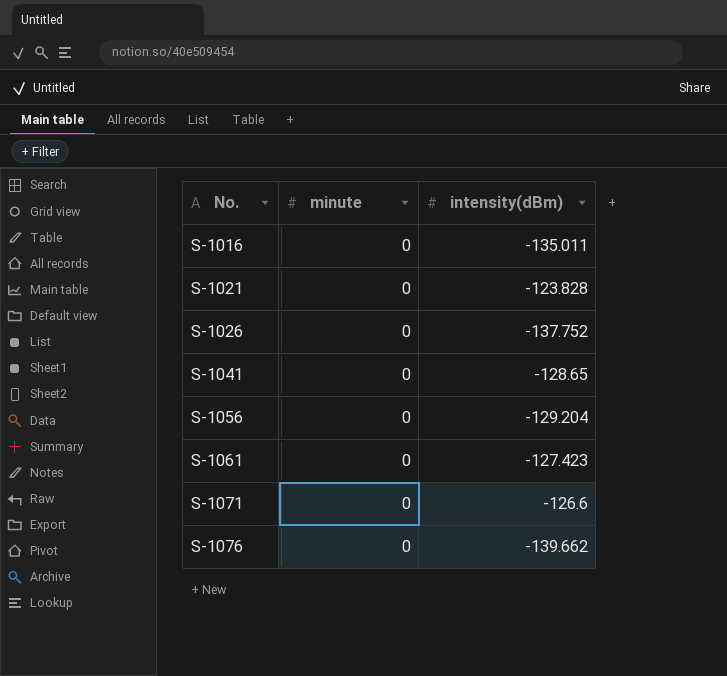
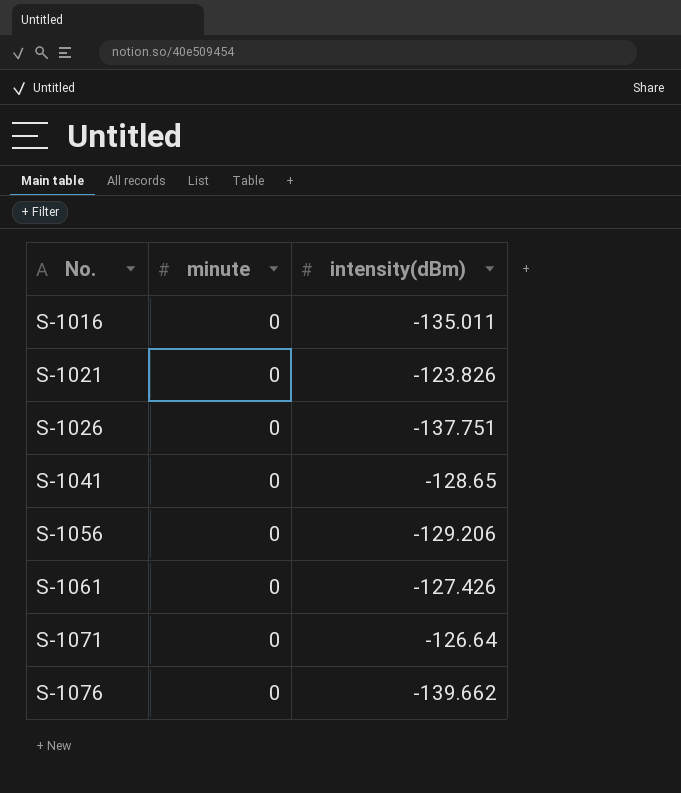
S-1021 | intensity(dBm): -123.828 -> -123.826
S-1026 | intensity(dBm): -137.752 -> -137.751
S-1056 | intensity(dBm): -129.204 -> -129.206
S-1061 | intensity(dBm): -127.423 -> -127.426
S-1071 | intensity(dBm): -126.6 -> -126.64

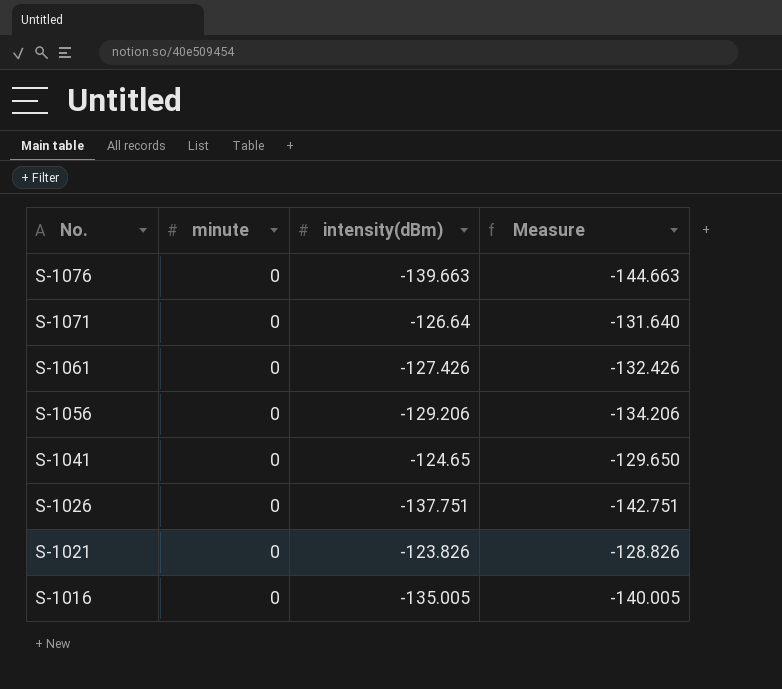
row order: No. ascending -> No. descending
column Measure | formula: none -> [intensity(dBm)] - 5
S-1076 | intensity(dBm): -139.662 -> -139.663
S-1041 | intensity(dBm): -128.65 -> -124.65
S-1016 | intensity(dBm): -135.011 -> -135.005

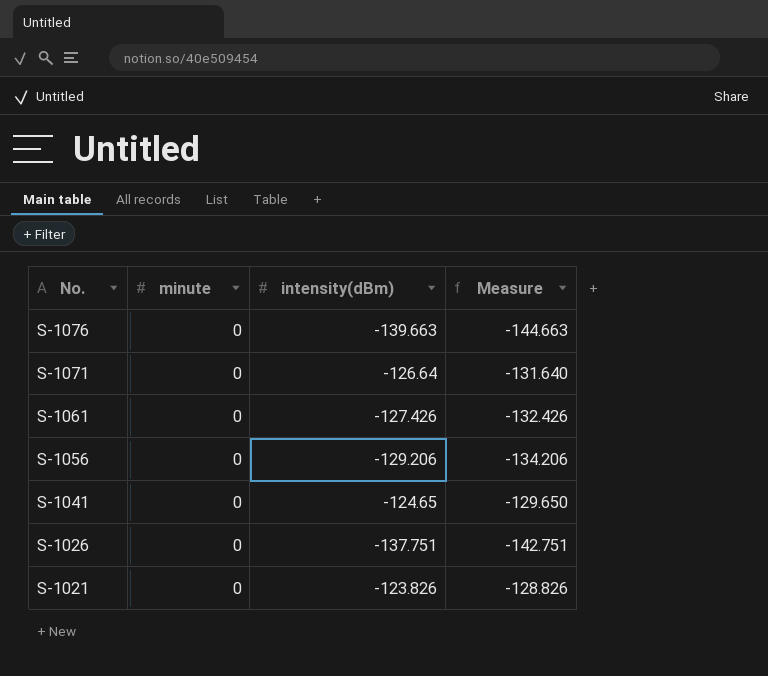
row S-1016: 0 | -135.005 | -140.005 -> none

